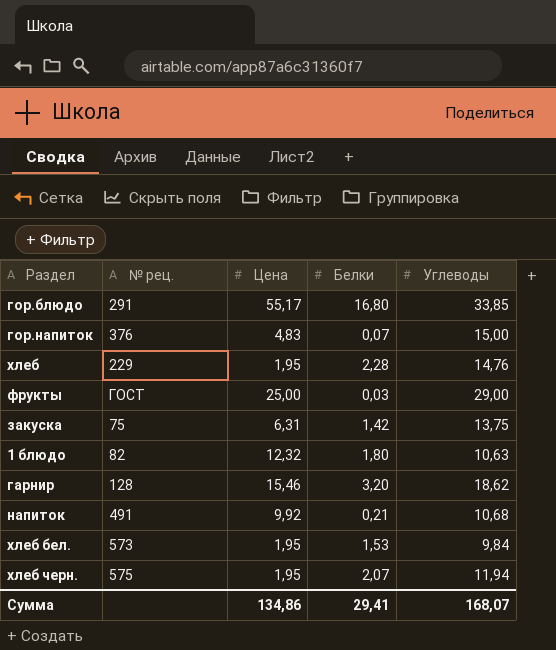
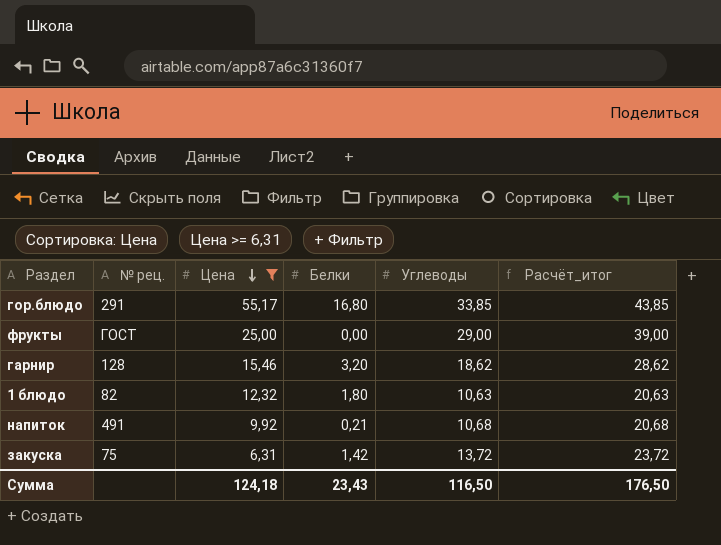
filter: none -> Цена >= 6,31
row order: none -> Цена descending
column Расчёт_итог | formula: none -> [Углеводы] + 10
фрукты | Белки: 0,03 -> 0,00
закуска | Углеводы: 13,75 -> 13,72
Сумма | Цена: 134,86 -> 124,18
Сумма | Белки: 29,41 -> 23,43
Сумма | Углеводы: 168,07 -> 116,50

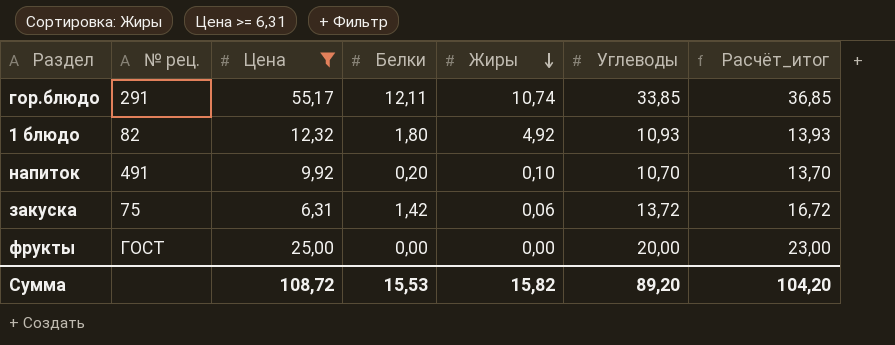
row order: Цена descending -> Жиры descending
column Жиры | position: none -> 5
column Расчёт_итог | formula: [Углеводы] + 10 -> [Углеводы] + 3
row гарнир: 128 | 15,46 | 3,20 | 18,62 | 28,62 -> none
гор.блюдо | Белки: 16,80 -> 12,11
1 блюдо | Углеводы: 10,63 -> 10,93
напиток | Белки: 0,21 -> 0,20
напиток | Углеводы: 10,68 -> 10,70
фрукты | Углеводы: 29,00 -> 20,00
Сумма | Цена: 124,18 -> 108,72
Сумма | Белки: 23,43 -> 15,53
Сумма | Углеводы: 116,50 -> 89,20
Сумма | Расчёт_итог: 176,50 -> 104,20

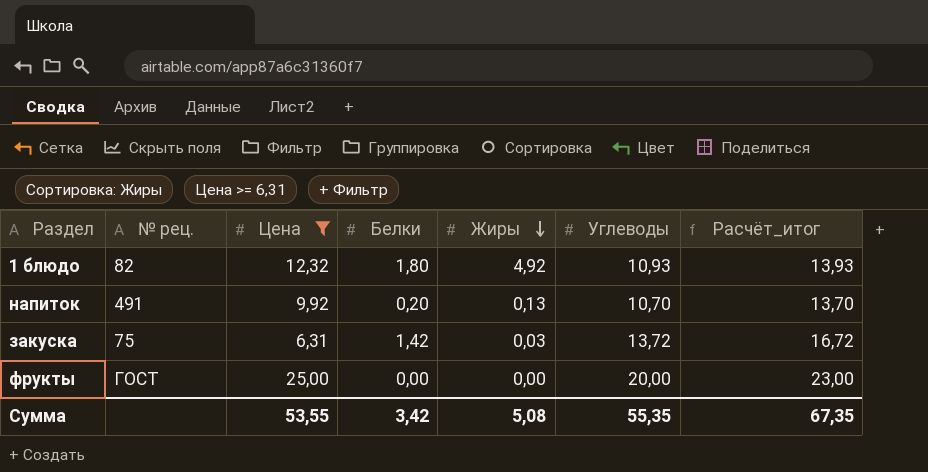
row гор.блюдо: 291 | 55,17 | 12,11 | 10,74 | 33,85 | 36,85 -> none
напиток | Жиры: 0,10 -> 0,13
закуска | Жиры: 0,06 -> 0,03
Сумма | Цена: 108,72 -> 53,55
Сумма | Белки: 15,53 -> 3,42
Сумма | Жиры: 15,82 -> 5,08
Сумма | Углеводы: 89,20 -> 55,35
Сумма | Расчёт_итог: 104,20 -> 67,35

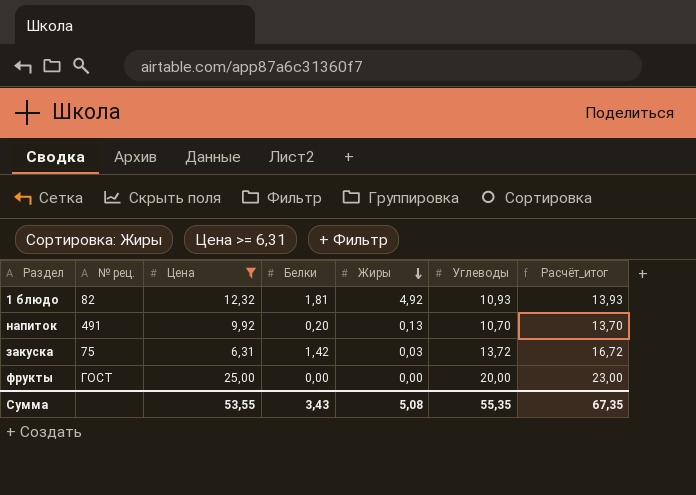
1 блюдо | Белки: 1,80 -> 1,81
Сумма | Белки: 3,42 -> 3,43

